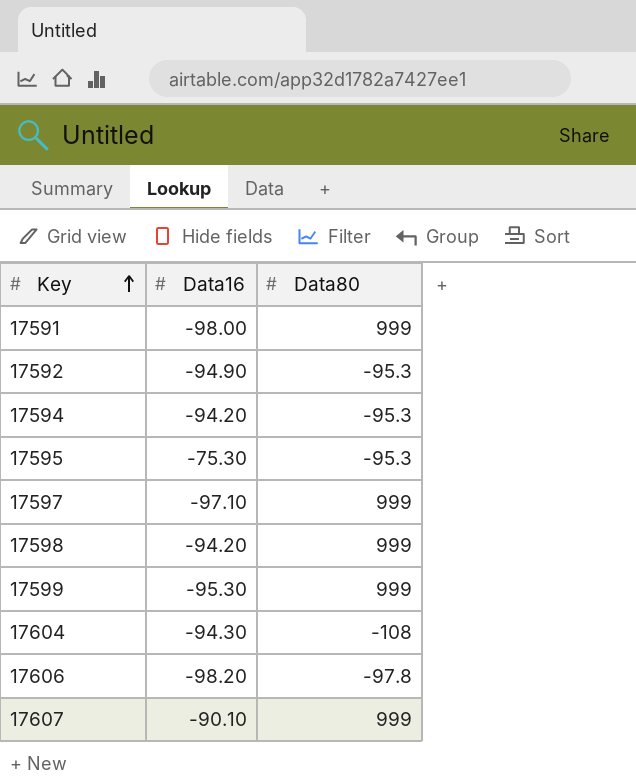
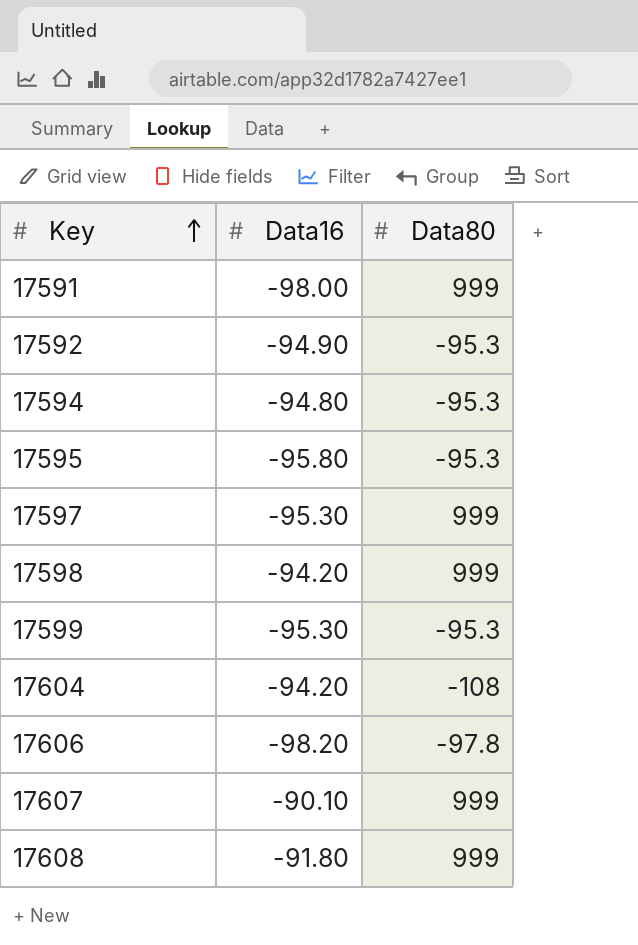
17594 | Data16: -94.20 -> -94.80
17595 | Data16: -75.30 -> -95.80
17597 | Data16: -97.10 -> -95.30
17599 | Data80: 999 -> -95.3
17604 | Data16: -94.30 -> -94.20
row 17608: none -> -91.80 | 999

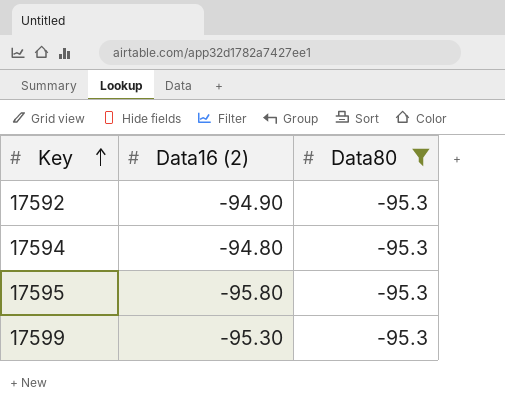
filter: none -> Data80 = -95.3
column name: Data16 -> Data16 (2)

